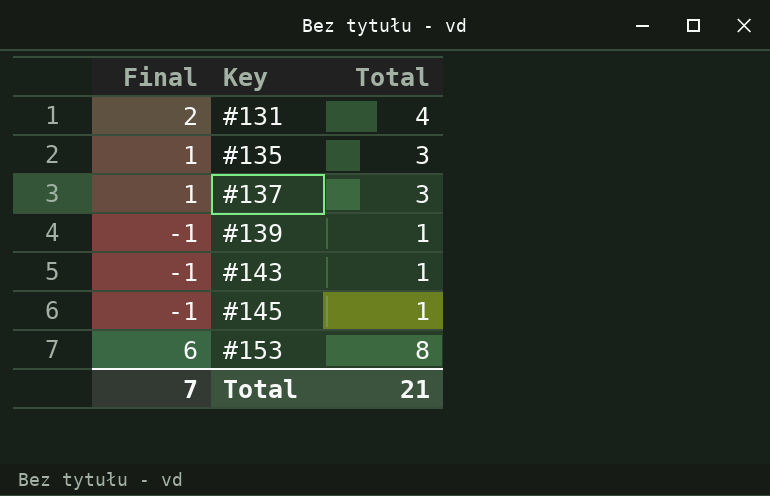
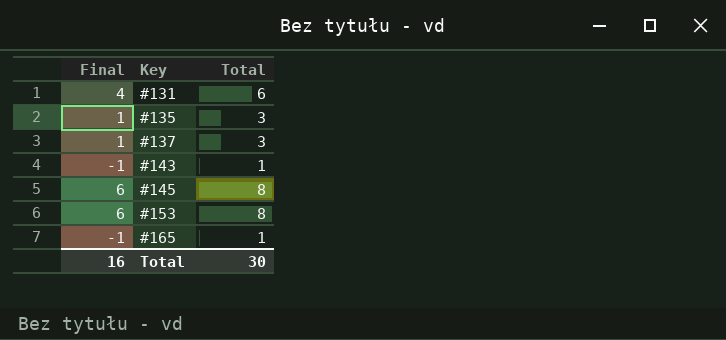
row #139: -1 | 1 -> none
#131 | Final: 2 -> 4
#131 | Total: 4 -> 6
#145 | Final: -1 -> 6
#145 | Total: 1 -> 8
row #165: none -> -1 | 1
Total | Final: 7 -> 16
Total | Total: 21 -> 30

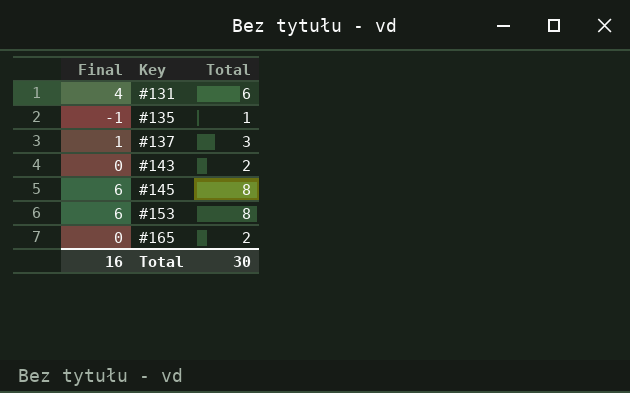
#135 | Final: 1 -> -1
#135 | Total: 3 -> 1
#143 | Final: -1 -> 0
#143 | Total: 1 -> 2
#165 | Final: -1 -> 0
#165 | Total: 1 -> 2

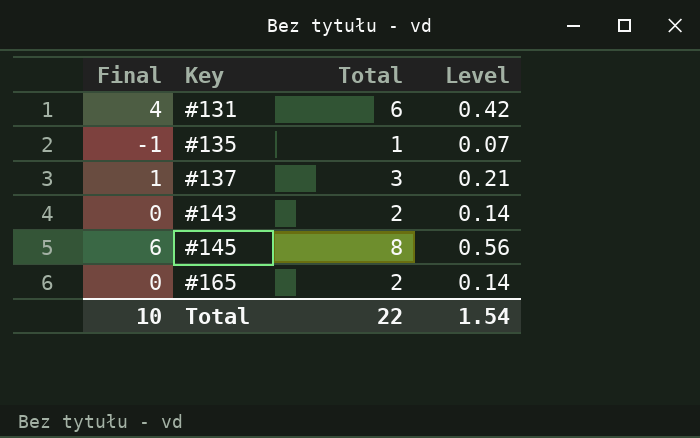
column Level | formula: none -> [Total] * 0.07
row #153: 6 | 8 -> none
Total | Final: 16 -> 10
Total | Total: 30 -> 22

